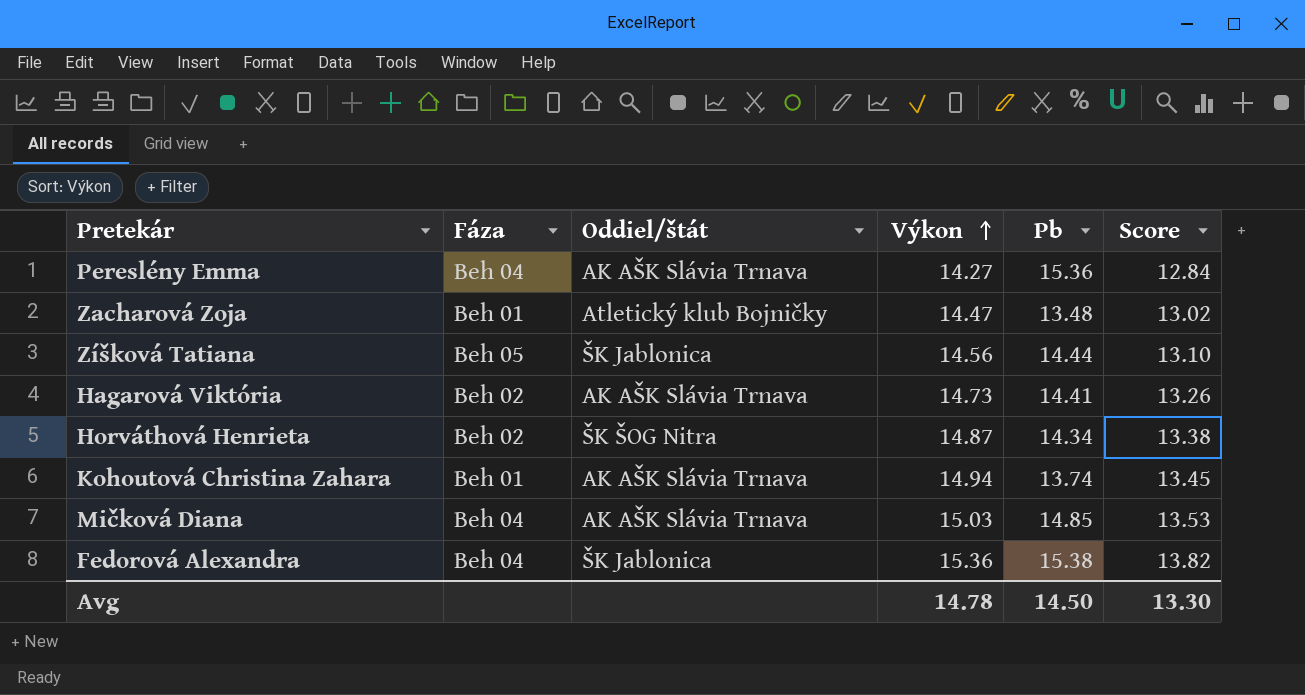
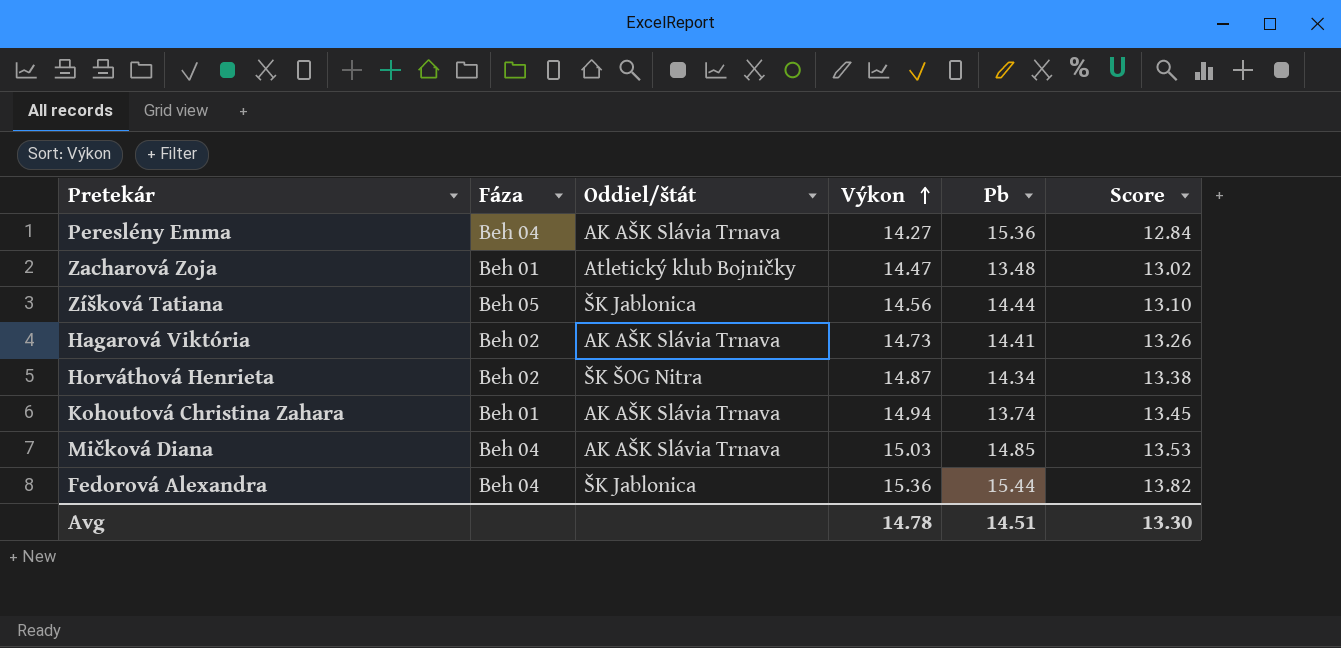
Fedorová Alexandra | Pb: 15.38 -> 15.44
Avg | Pb: 14.50 -> 14.51

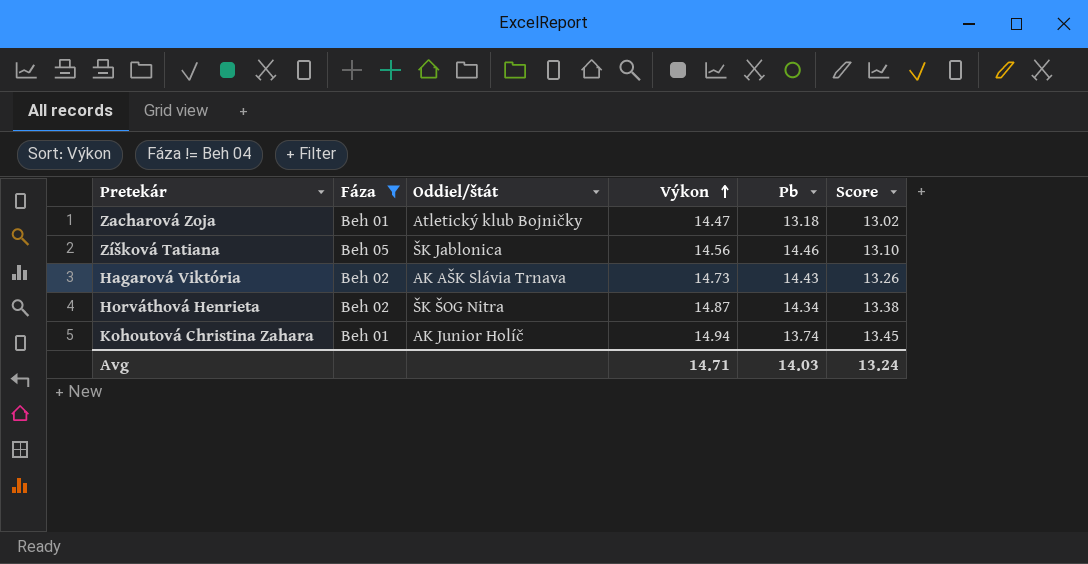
filter: none -> Fáza != Beh 04
Zacharová Zoja | Pb: 13.48 -> 13.18
Zíšková Tatiana | Pb: 14.44 -> 14.46
Hagarová Viktória | Pb: 14.41 -> 14.43
Kohoutová Christina Zahara | Oddiel/štát: AK AŠK Slávia Trnava -> AK Junior Holíč
Avg | Výkon: 14.78 -> 14.71
Avg | Pb: 14.51 -> 14.03
Avg | Score: 13.30 -> 13.24

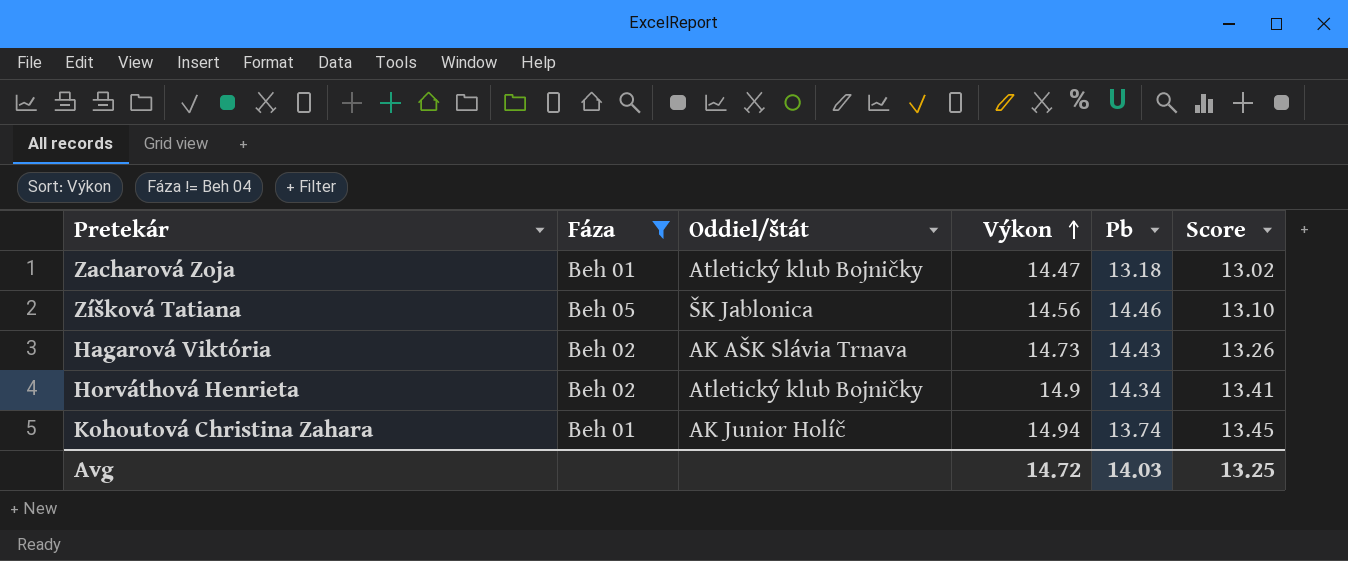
Horváthová Henrieta | Oddiel/štát: ŠK ŠOG Nitra -> Atletický klub Bojničky
Horváthová Henrieta | Výkon: 14.87 -> 14.9
Horváthová Henrieta | Score: 13.38 -> 13.41
Avg | Výkon: 14.71 -> 14.72
Avg | Score: 13.24 -> 13.25

